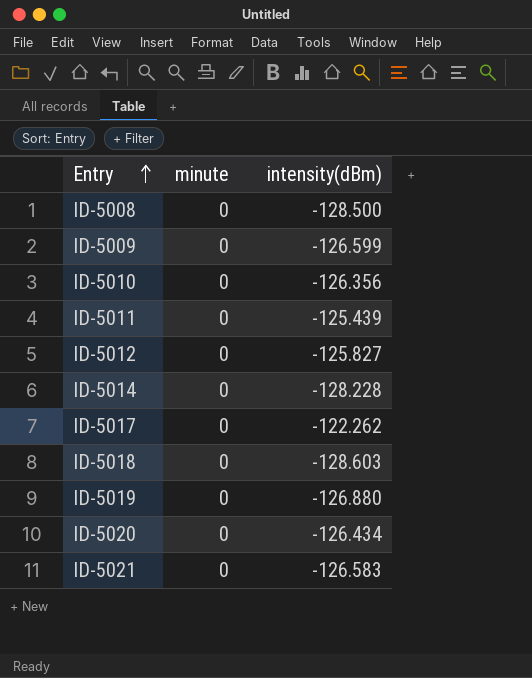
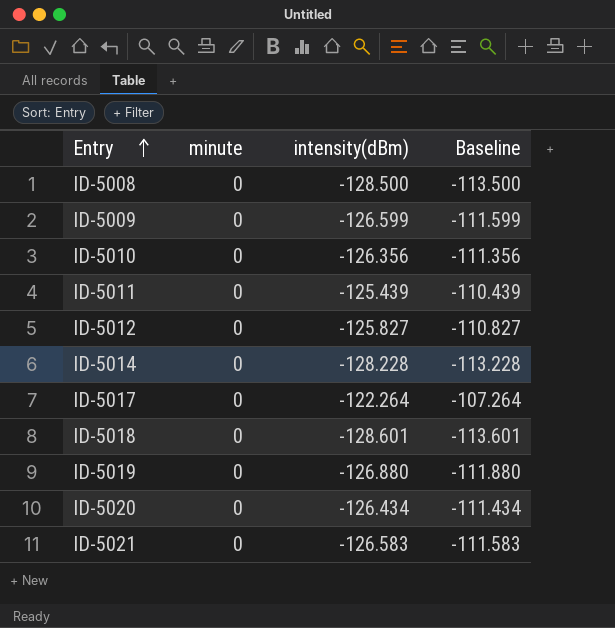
column Baseline | formula: none -> [intensity(dBm)] + 15
ID-5017 | intensity(dBm): -122.262 -> -122.264
ID-5018 | intensity(dBm): -128.603 -> -128.601

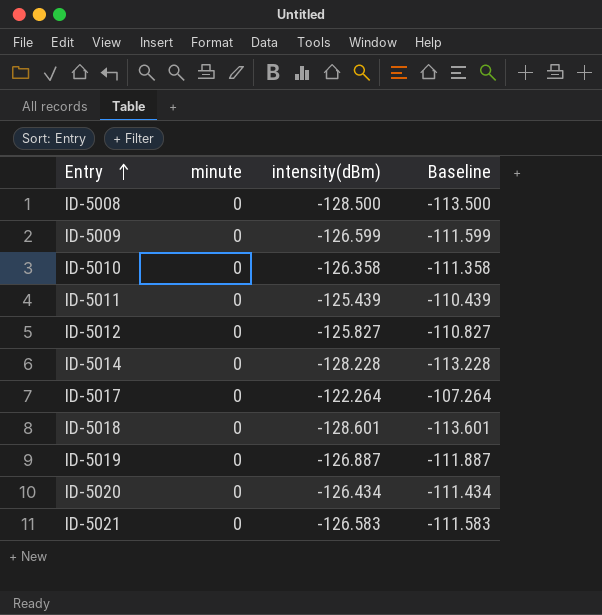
ID-5010 | intensity(dBm): -126.356 -> -126.358
ID-5010 | Baseline: -111.356 -> -111.358
ID-5019 | intensity(dBm): -126.880 -> -126.887
ID-5019 | Baseline: -111.880 -> -111.887

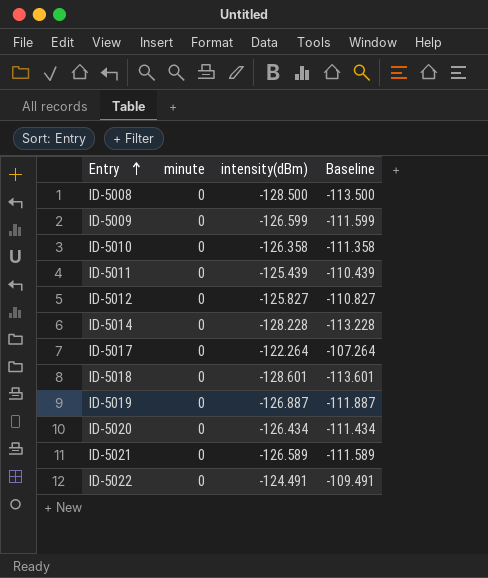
ID-5021 | intensity(dBm): -126.583 -> -126.589
ID-5021 | Baseline: -111.583 -> -111.589
row ID-5022: none -> 0 | -124.491 | -109.491

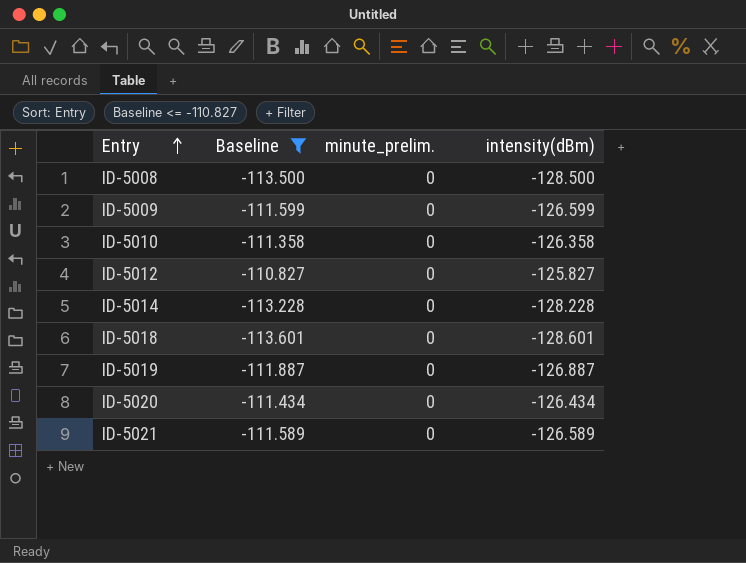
filter: none -> Baseline <= -110.827
column Baseline | position: 4 -> 2
column name: minute -> minute_prelim.

